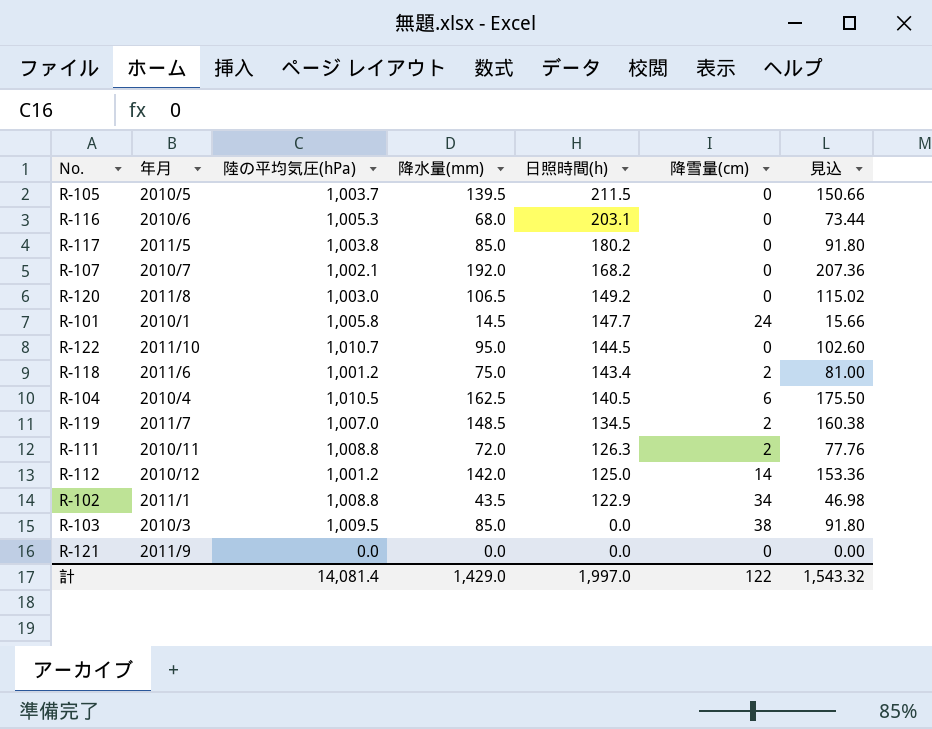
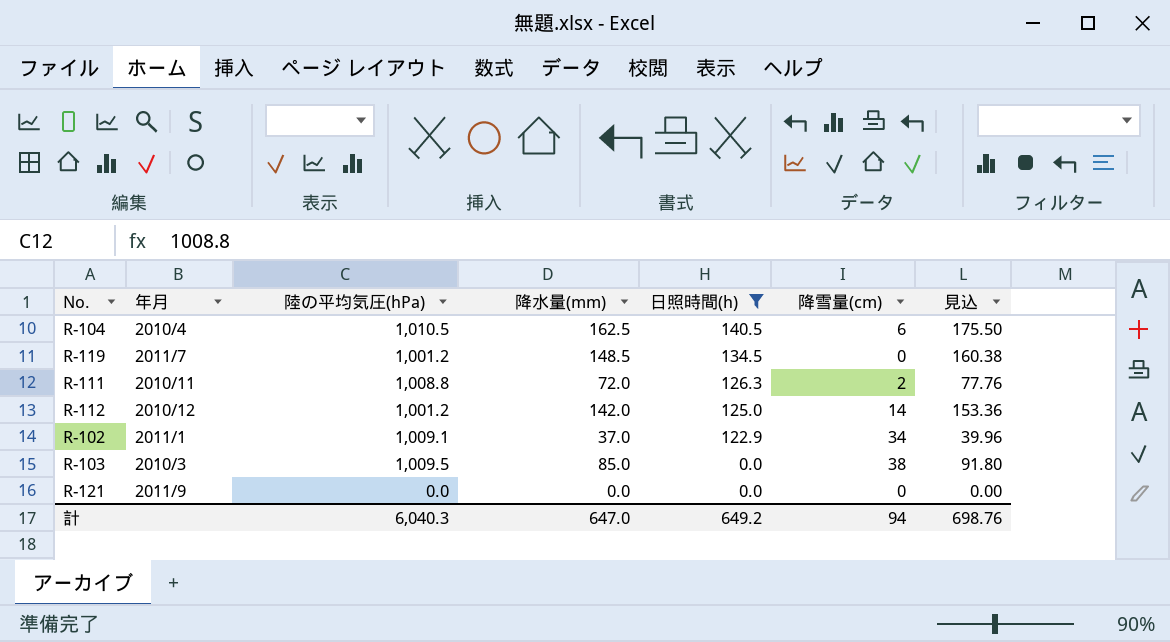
filter: none -> 日照時間(h) <= 140.5
R-119 | 陸の平均気圧(hPa): 1,007.0 -> 1,001.2
R-119 | 降雪量(cm): 2 -> 0
R-102 | 陸の平均気圧(hPa): 1,008.8 -> 1,009.1
R-102 | 降水量(mm): 43.5 -> 37.0
R-102 | 見込: 46.98 -> 39.96
計 | 陸の平均気圧(hPa): 14,081.4 -> 6,040.3
計 | 降水量(mm): 1,429.0 -> 647.0
計 | 日照時間(h): 1,997.0 -> 649.2
計 | 降雪量(cm): 122 -> 94
計 | 見込: 1,543.32 -> 698.76

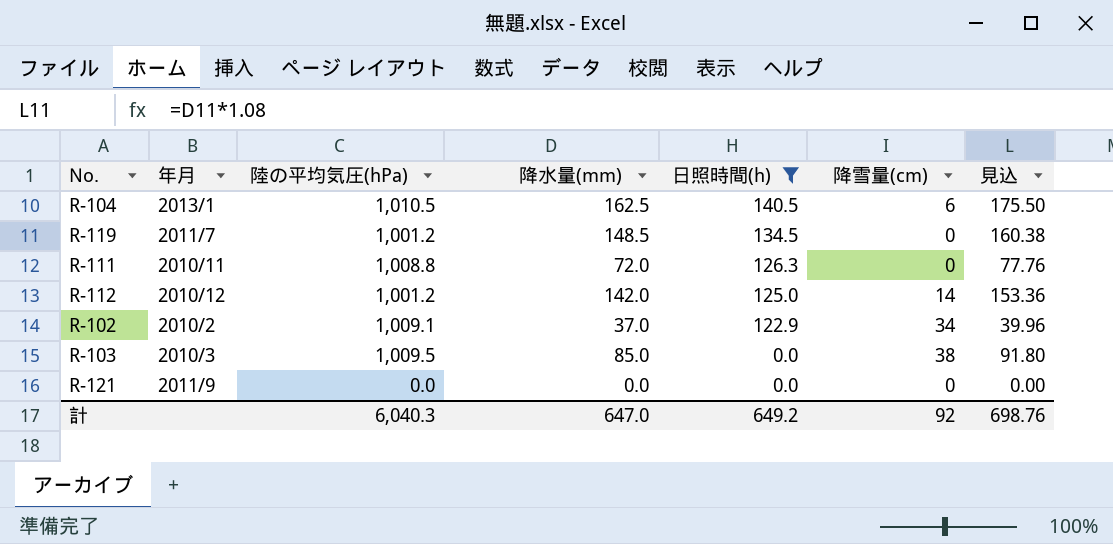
R-104 | 年月: 2010/4 -> 2013/1
R-111 | 降雪量(cm): 2 -> 0
R-102 | 年月: 2011/1 -> 2010/2
計 | 降雪量(cm): 94 -> 92

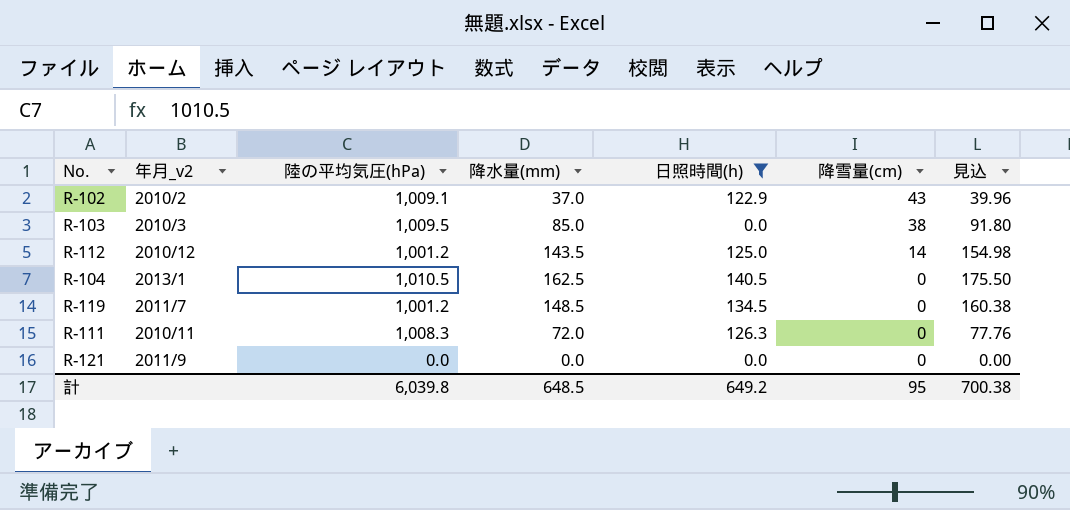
row order: 日照時間(h) descending -> 降雪量(cm) descending
column name: 年月 -> 年月_v2
R-102 | 降雪量(cm): 34 -> 43
R-112 | 降水量(mm): 142.0 -> 143.5
R-112 | 見込: 153.36 -> 154.98
R-104 | 降雪量(cm): 6 -> 0
R-111 | 陸の平均気圧(hPa): 1,008.8 -> 1,008.3
計 | 陸の平均気圧(hPa): 6,040.3 -> 6,039.8
計 | 降水量(mm): 647.0 -> 648.5
計 | 降雪量(cm): 92 -> 95
計 | 見込: 698.76 -> 700.38

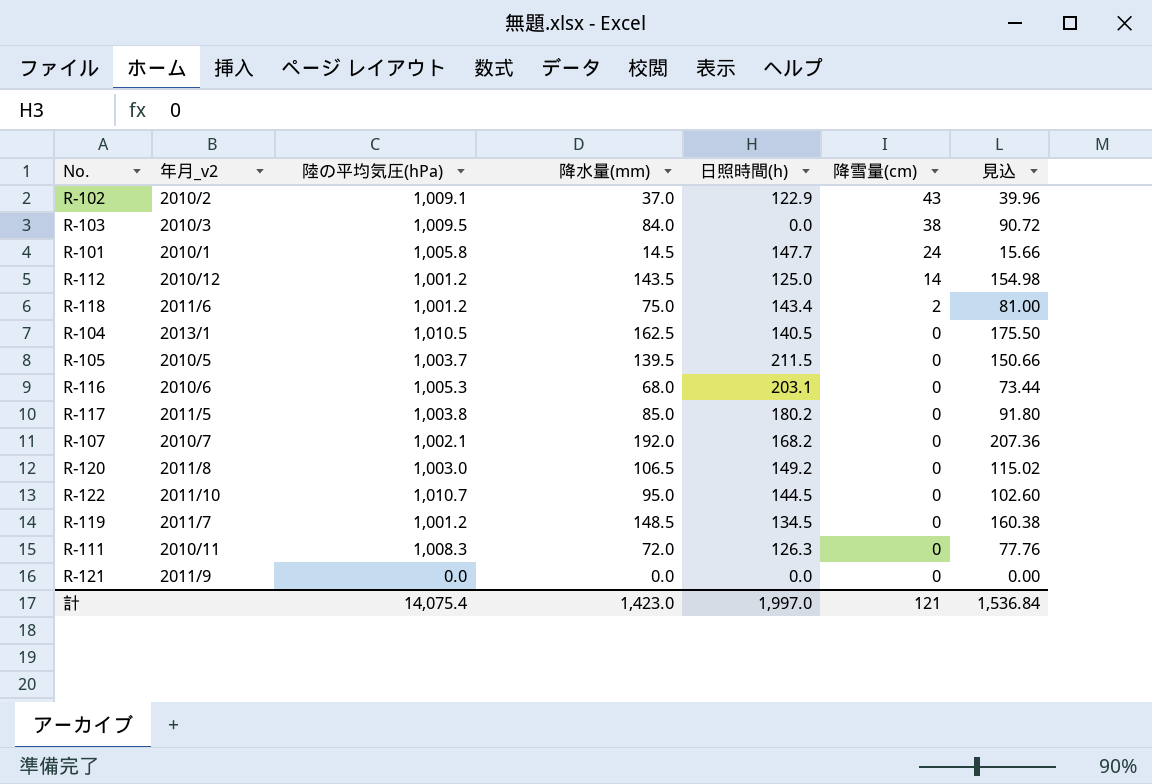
filter: 日照時間(h) <= 140.5 -> none
R-103 | 降水量(mm): 85.0 -> 84.0
R-103 | 見込: 91.80 -> 90.72
計 | 陸の平均気圧(hPa): 6,039.8 -> 14,075.4
計 | 降水量(mm): 648.5 -> 1,423.0
計 | 日照時間(h): 649.2 -> 1,997.0
計 | 降雪量(cm): 95 -> 121
計 | 見込: 700.38 -> 1,536.84

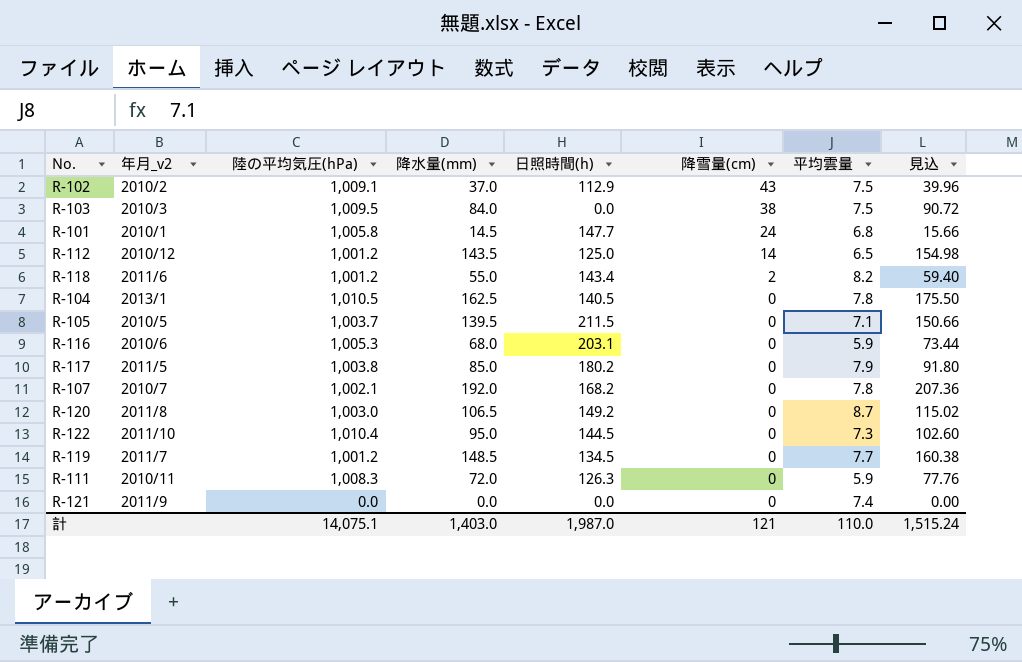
column 平均雲量 | position: none -> 7
R-102 | 日照時間(h): 122.9 -> 112.9
R-118 | 降水量(mm): 75.0 -> 55.0
R-118 | 見込: 81.00 -> 59.40
R-122 | 陸の平均気圧(hPa): 1,010.7 -> 1,010.4
計 | 陸の平均気圧(hPa): 14,075.4 -> 14,075.1
計 | 降水量(mm): 1,423.0 -> 1,403.0
計 | 日照時間(h): 1,997.0 -> 1,987.0
計 | 見込: 1,536.84 -> 1,515.24

